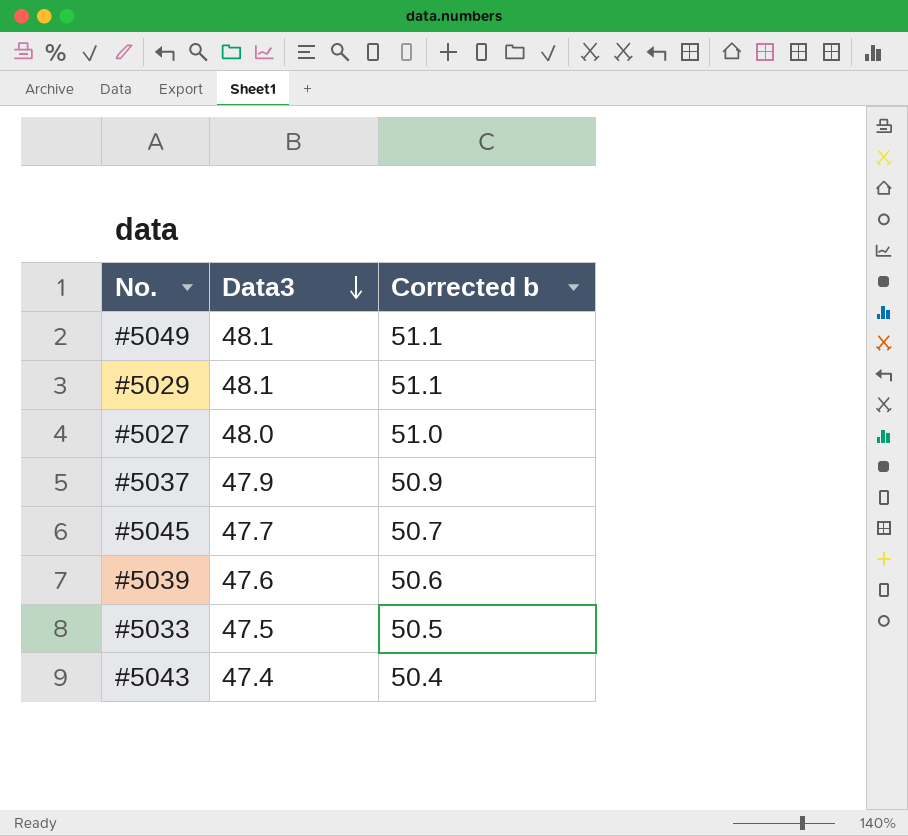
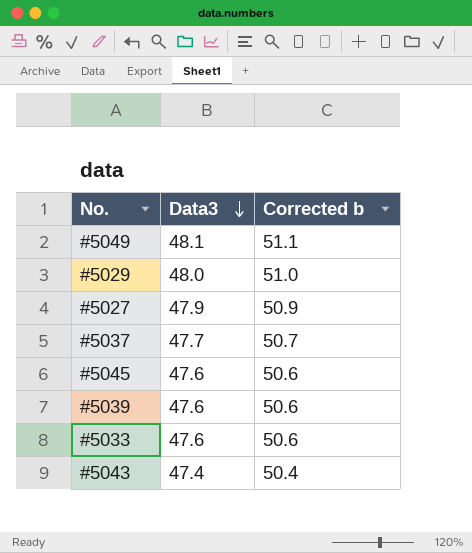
#5029 | Data3: 48.1 -> 48.0
#5029 | Corrected b: 51.1 -> 51.0
#5027 | Data3: 48.0 -> 47.9
#5027 | Corrected b: 51.0 -> 50.9
#5037 | Data3: 47.9 -> 47.7
#5037 | Corrected b: 50.9 -> 50.7
#5045 | Data3: 47.7 -> 47.6
#5045 | Corrected b: 50.7 -> 50.6
#5033 | Data3: 47.5 -> 47.6
#5033 | Corrected b: 50.5 -> 50.6

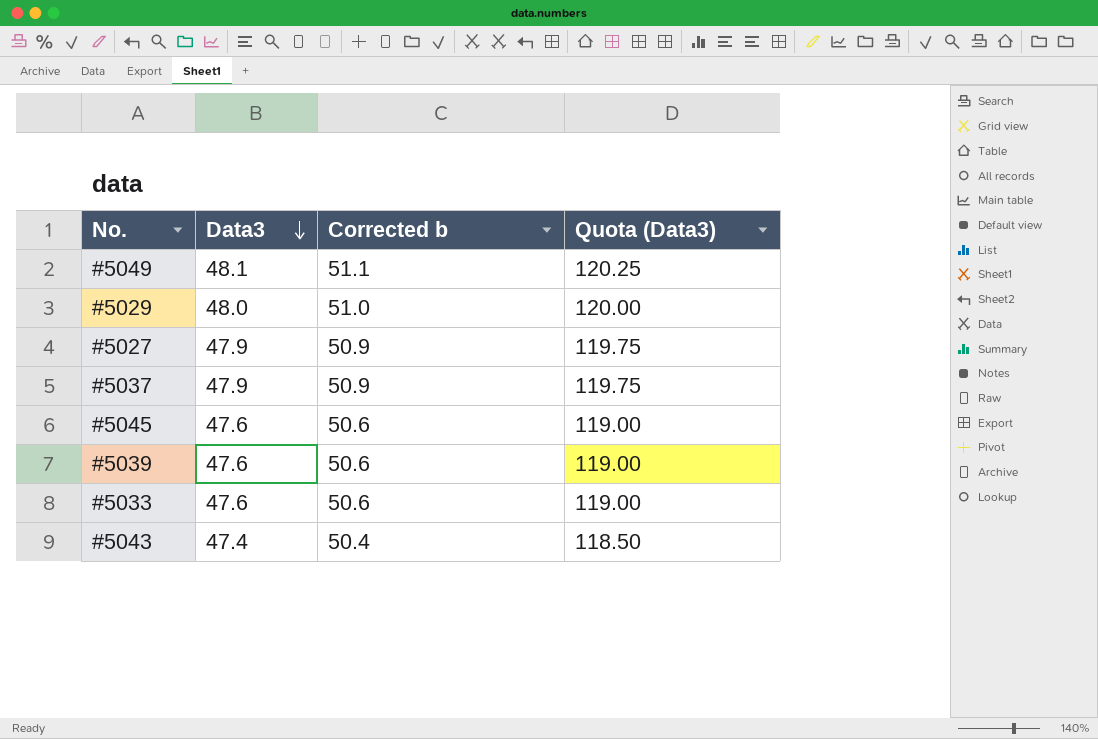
column Quota (Data3) | formula: none -> [Data3] * 2.5
#5037 | Data3: 47.7 -> 47.9
#5037 | Corrected b: 50.7 -> 50.9

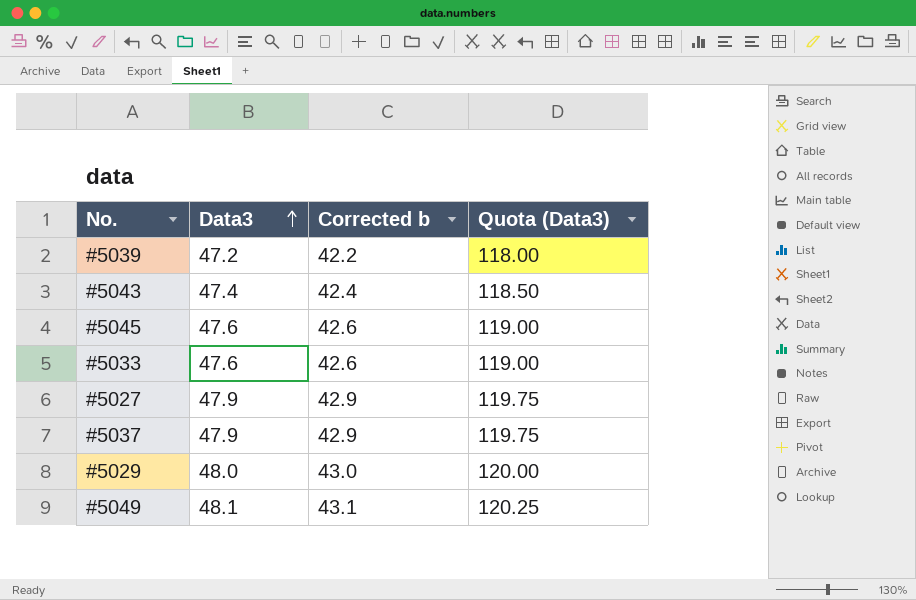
row order: Data3 descending -> Data3 ascending
column Corrected b | formula: [Data3] + 3 -> [Data3] - 5
#5039 | Data3: 47.6 -> 47.2
#5039 | Quota (Data3): 119.00 -> 118.00

